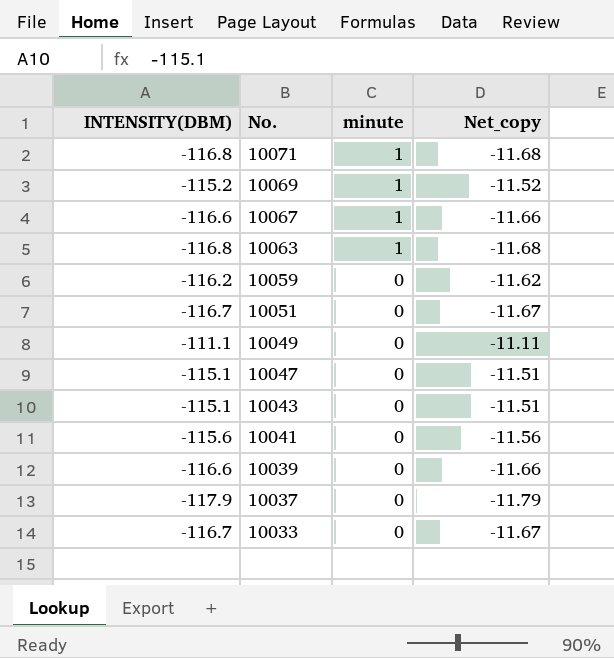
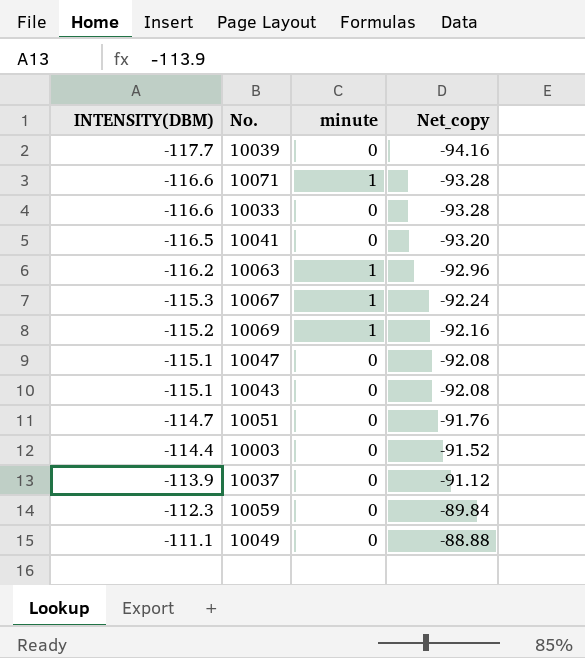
row order: No. descending -> INTENSITY(DBM) ascending
column Net_copy | formula: [INTENSITY(DBM)] * 0.1 -> [INTENSITY(DBM)] * 0.8
10039 | INTENSITY(DBM): -116.6 -> -117.7
10071 | INTENSITY(DBM): -116.8 -> -116.6
10033 | INTENSITY(DBM): -116.7 -> -116.6
10041 | INTENSITY(DBM): -115.6 -> -116.5
10063 | INTENSITY(DBM): -116.8 -> -116.2
10067 | INTENSITY(DBM): -116.6 -> -115.3
10051 | INTENSITY(DBM): -116.7 -> -114.7
row 10003: none -> -114.4 | 0 | -91.52
10037 | INTENSITY(DBM): -117.9 -> -113.9
10059 | INTENSITY(DBM): -116.2 -> -112.3

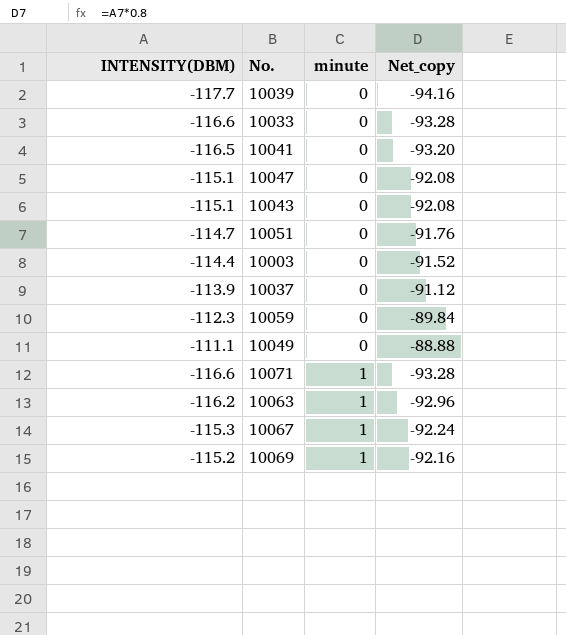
row order: INTENSITY(DBM) ascending -> minute ascending

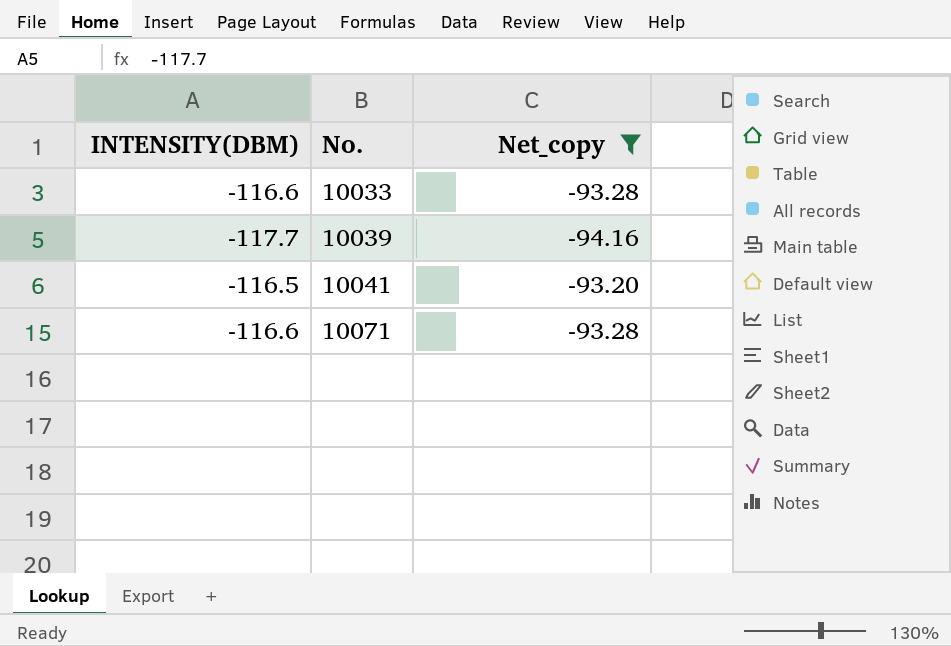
filter: none -> Net_copy <= -93.20
row order: minute ascending -> No. ascending
column minute | position: 3 -> none

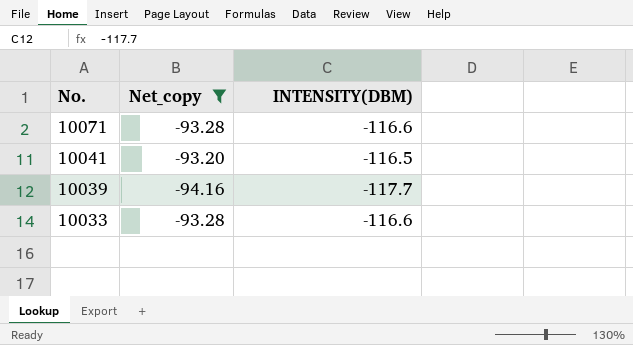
row order: No. ascending -> No. descending
column INTENSITY(DBM) | position: 1 -> 3

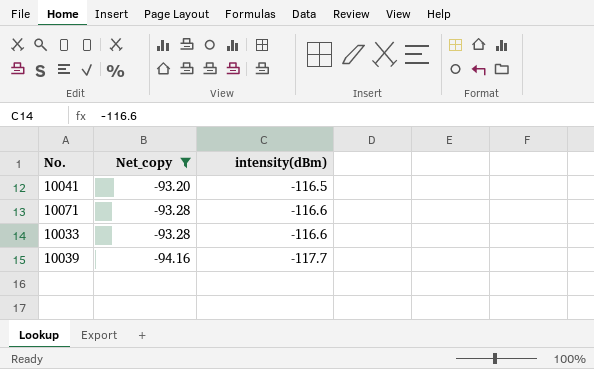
row order: No. descending -> Net_copy descending
column name: INTENSITY(DBM) -> intensity(dBm)

